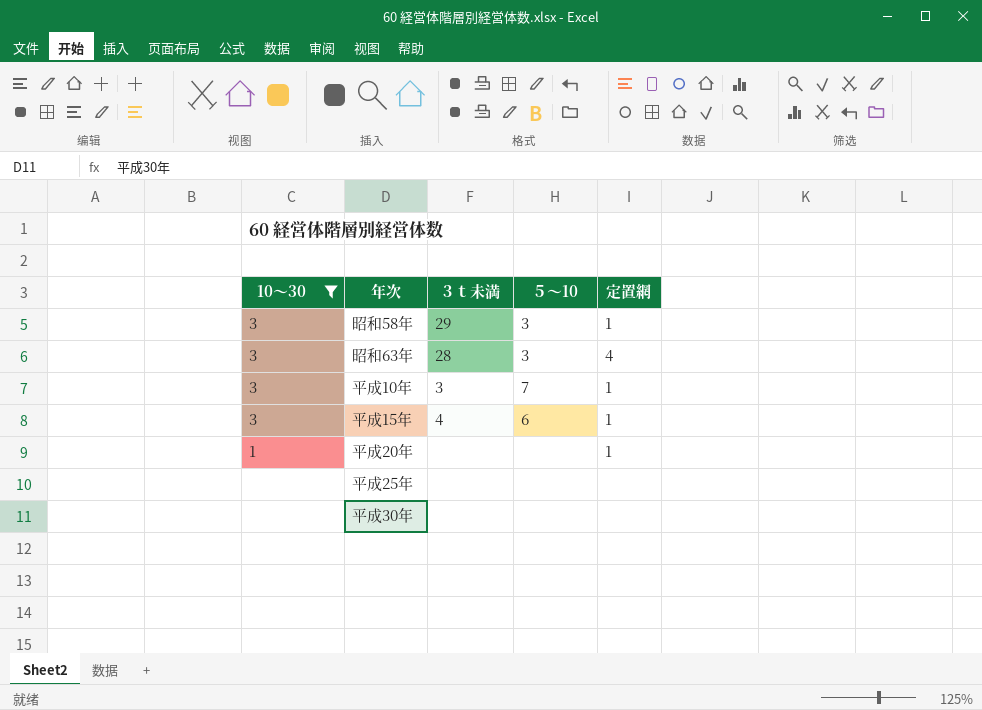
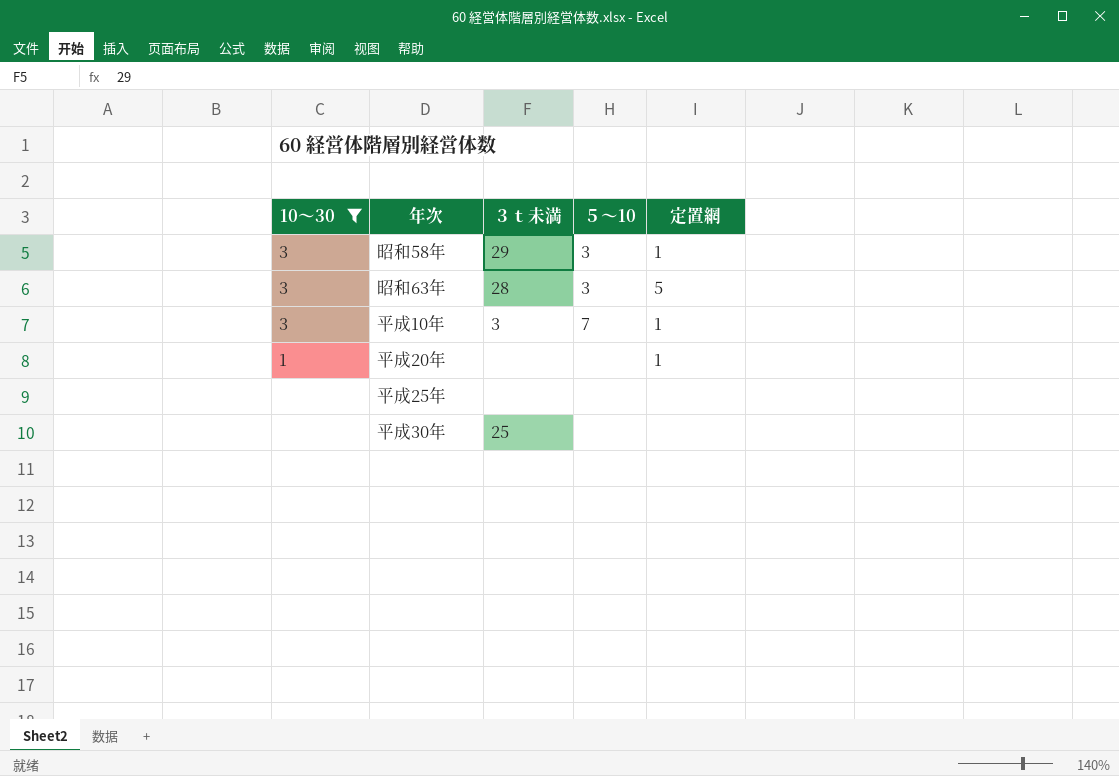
row 平成15年: 3 | 4 | 6 | 1 -> none
昭和63年 | 定置網: 4 -> 5
平成30年 | ３ｔ未満: none -> 25

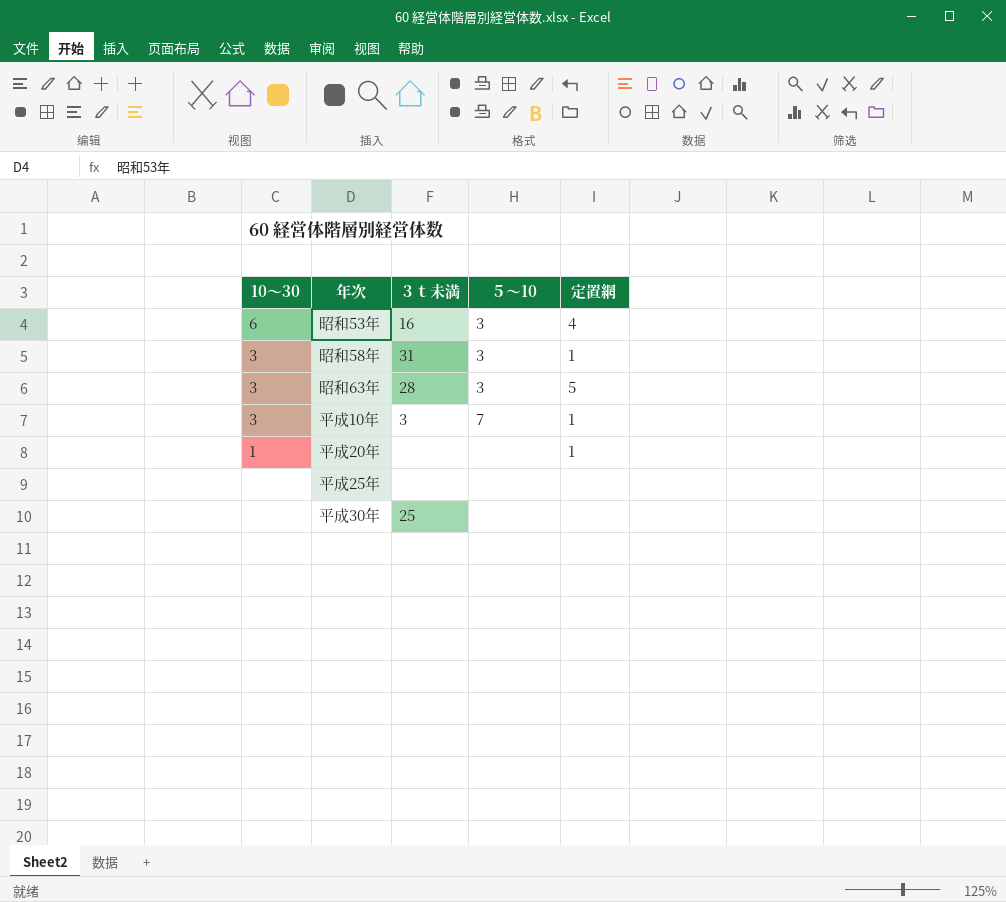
filter: 10～30 != 6 -> none
昭和58年 | ３ｔ未満: 29 -> 31

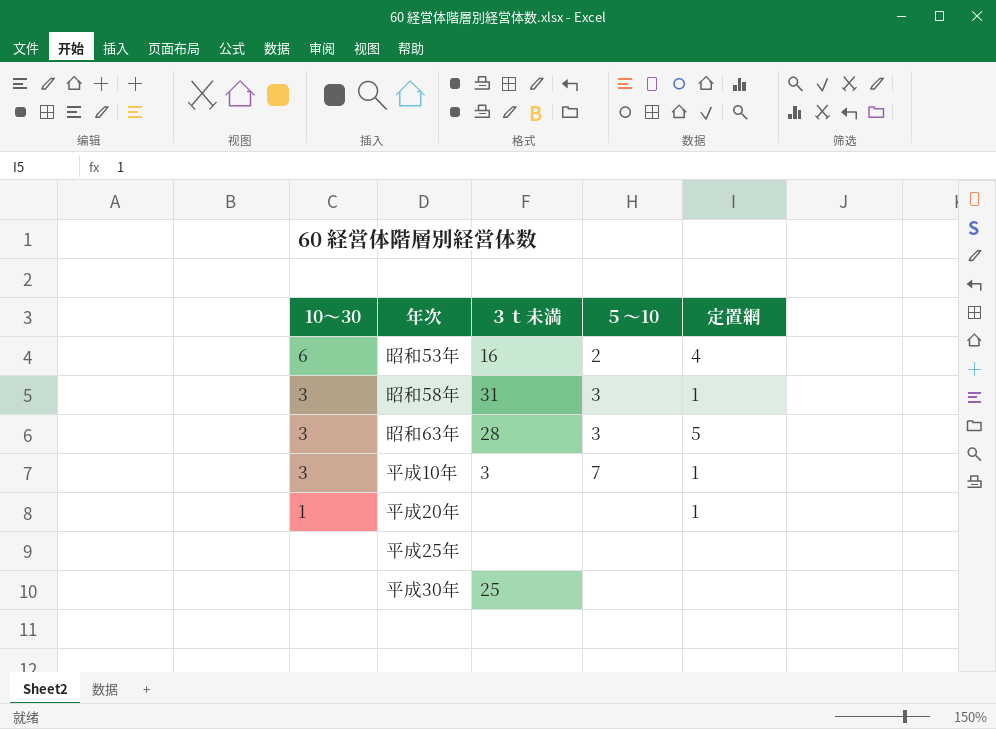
昭和53年 | ５～10: 3 -> 2

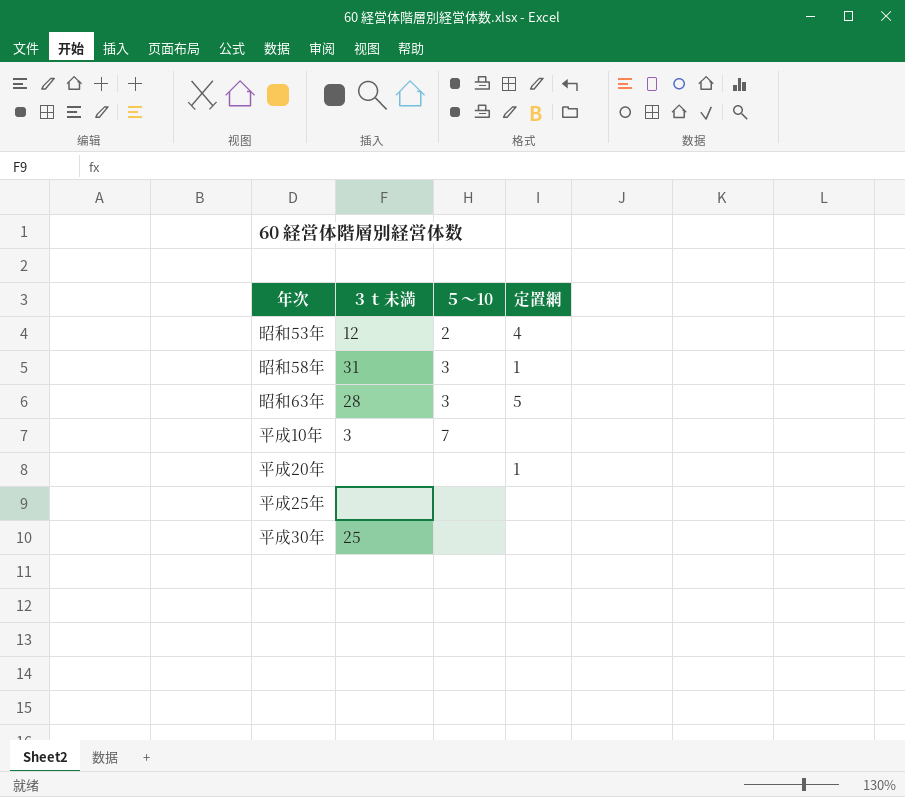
column 10～30 | position: 1 -> none
昭和53年 | ３ｔ未満: 16 -> 12
平成10年 | 定置網: 1 -> none

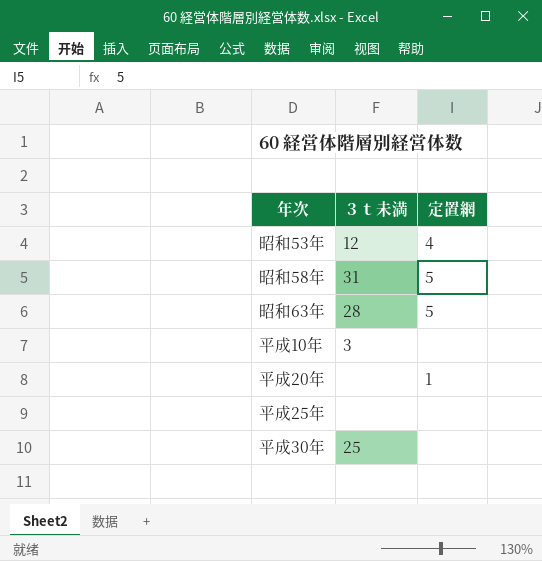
column ５～10 | position: 3 -> none
昭和58年 | 定置網: 1 -> 5

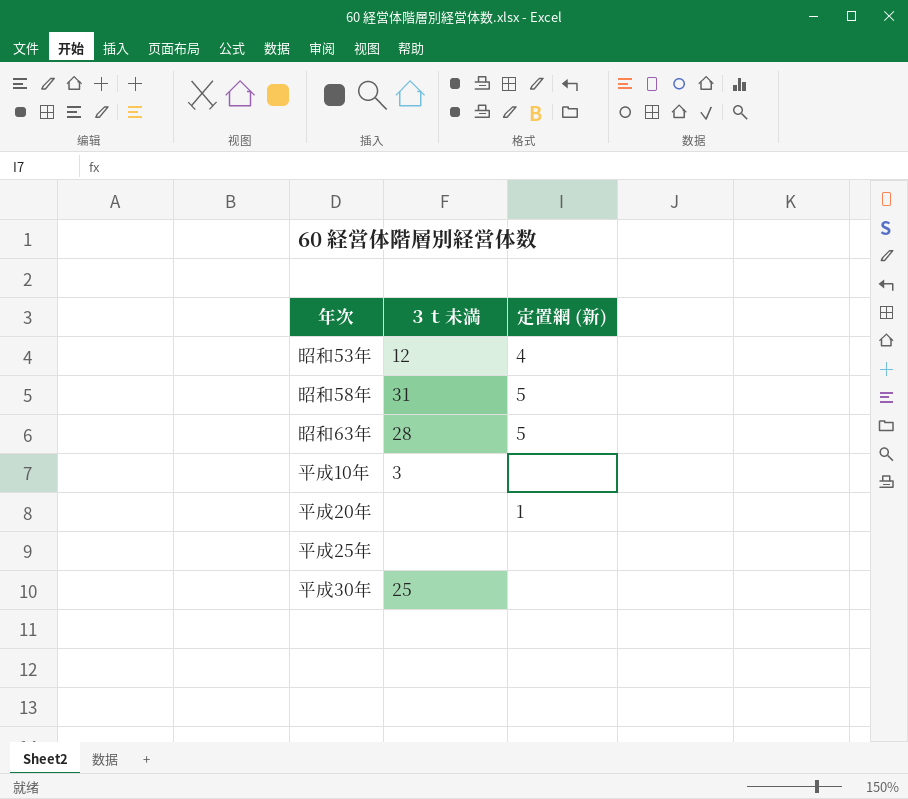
column name: 定置網 -> 定置網 (新)

